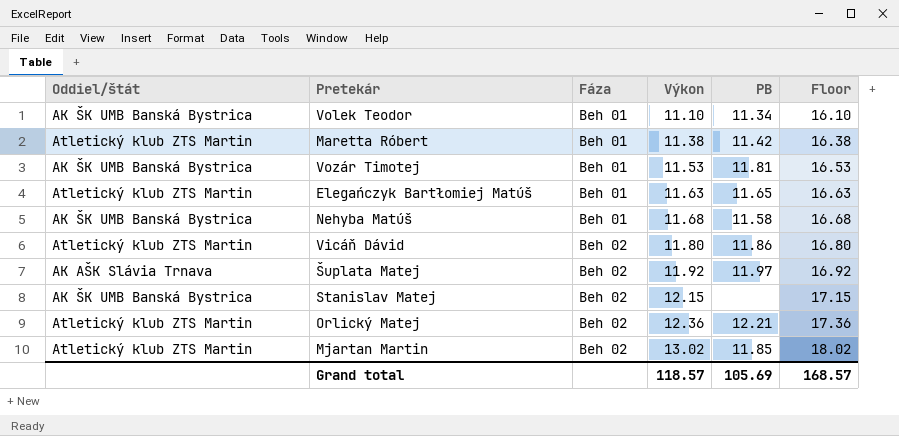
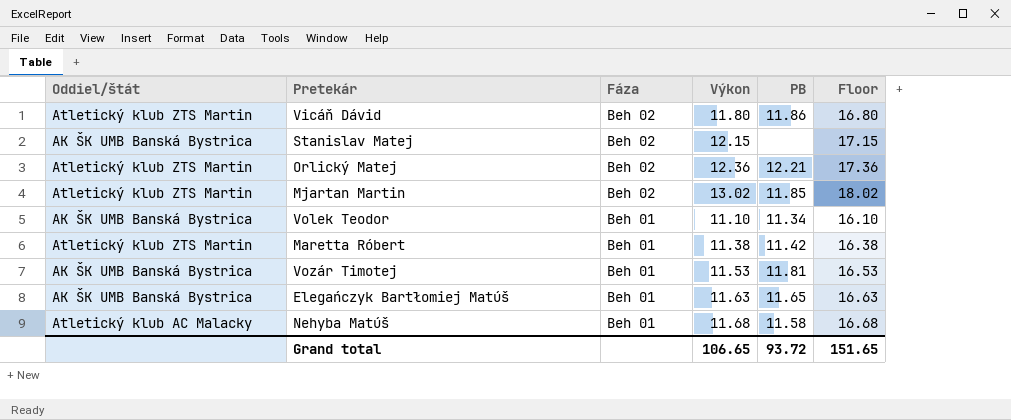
row order: Fáza ascending -> Fáza descending
row Šuplata Matej: AK AŠK Slávia Trnava | Beh 02 | 11.92 | 11.97 | 16.92 -> none
Elegańczyk Bartłomiej Matúš | Oddiel/štát: Atletický klub ZTS Martin -> AK ŠK UMB Banská Bystrica
Nehyba Matúš | Oddiel/štát: AK ŠK UMB Banská Bystrica -> Atletický klub AC Malacky
Grand total | Výkon: 118.57 -> 106.65
Grand total | PB: 105.69 -> 93.72
Grand total | Floor: 168.57 -> 151.65

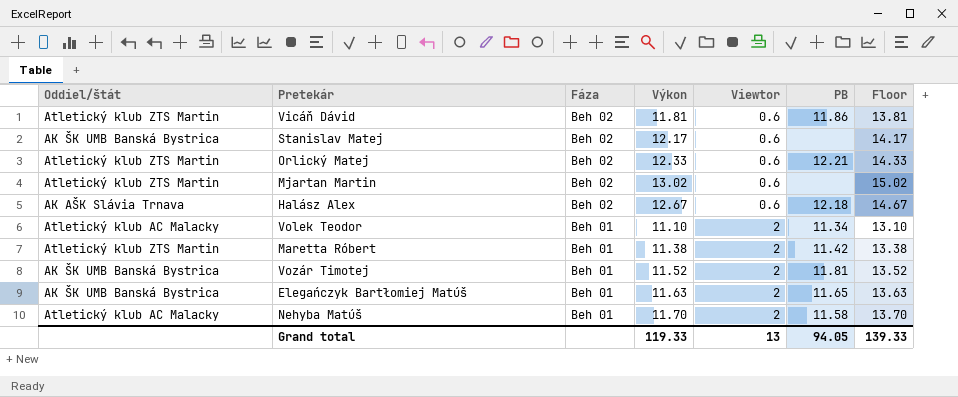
column Viewtor | position: none -> 5
column Floor | formula: [Výkon] + 5 -> [Výkon] + 2
Vicáň Dávid | Výkon: 11.80 -> 11.81
Stanislav Matej | Výkon: 12.15 -> 12.17
Orlický Matej | Výkon: 12.36 -> 12.33
Mjartan Martin | PB: 11.85 -> none
row Halász Alex: none -> AK AŠK Slávia Trnava | Beh 02 | 12.67 | 0.6 | 12.18 | 14.67
Volek Teodor | Oddiel/štát: AK ŠK UMB Banská Bystrica -> Atletický klub AC Malacky
Vozár Timotej | Výkon: 11.53 -> 11.52
Nehyba Matúš | Výkon: 11.68 -> 11.70
Grand total | Výkon: 106.65 -> 119.33
Grand total | PB: 93.72 -> 94.05
Grand total | Floor: 151.65 -> 139.33

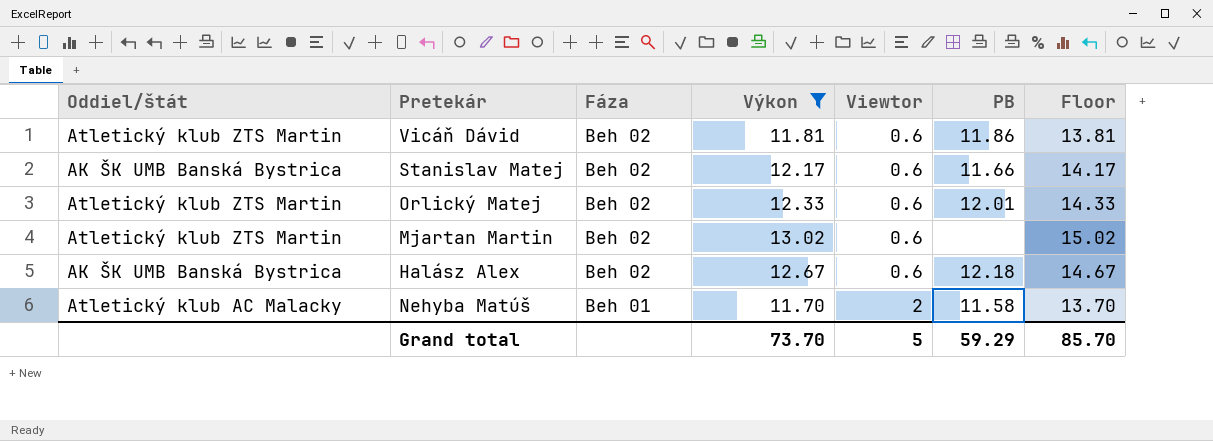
filter: none -> Výkon >= 11.70
Stanislav Matej | PB: none -> 11.66
Orlický Matej | PB: 12.21 -> 12.01
Halász Alex | Oddiel/štát: AK AŠK Slávia Trnava -> AK ŠK UMB Banská Bystrica
Grand total | Výkon: 119.33 -> 73.70
Grand total | Viewtor: 13 -> 5
Grand total | PB: 94.05 -> 59.29
Grand total | Floor: 139.33 -> 85.70

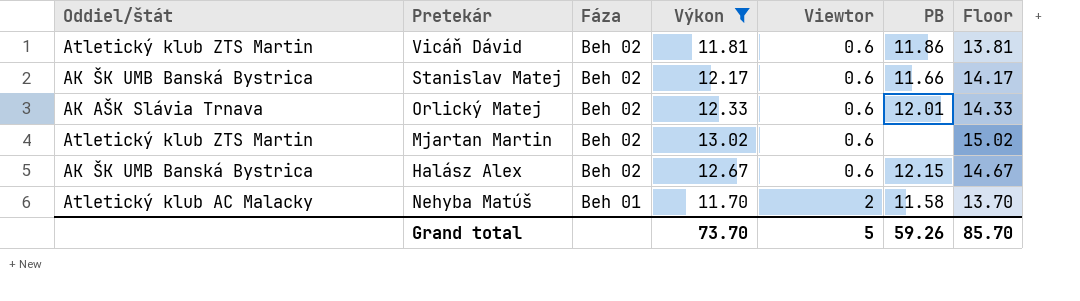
Orlický Matej | Oddiel/štát: Atletický klub ZTS Martin -> AK AŠK Slávia Trnava
Halász Alex | PB: 12.18 -> 12.15
Grand total | PB: 59.29 -> 59.26

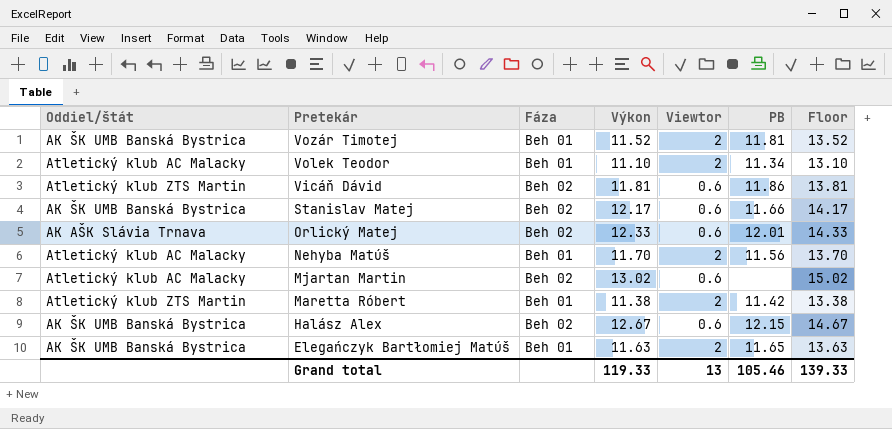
filter: Výkon >= 11.70 -> none
row order: Fáza descending -> Pretekár descending
Nehyba Matúš | PB: 11.58 -> 11.56
Mjartan Martin | Oddiel/štát: Atletický klub ZTS Martin -> Atletický klub AC Malacky
Grand total | Výkon: 73.70 -> 119.33
Grand total | Viewtor: 5 -> 13
Grand total | PB: 59.26 -> 105.46
Grand total | Floor: 85.70 -> 139.33

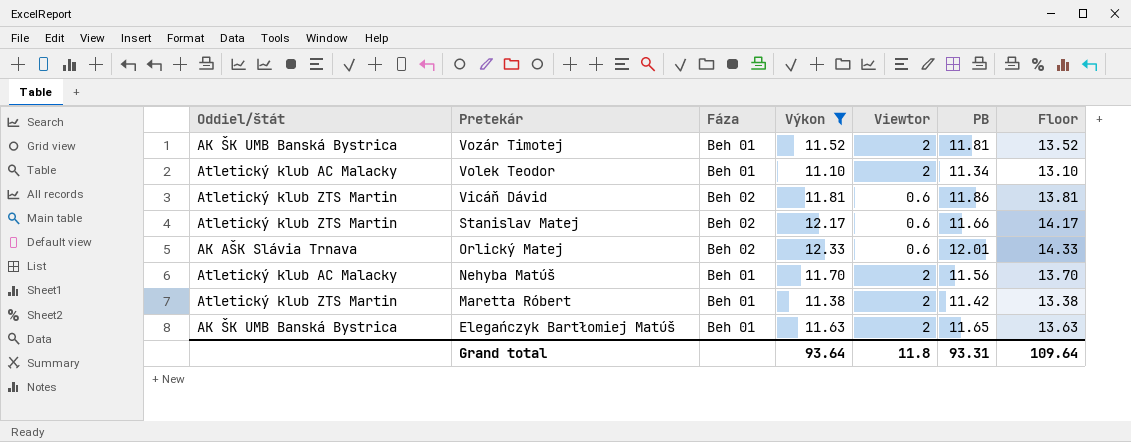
filter: none -> Výkon <= 12.33
Stanislav Matej | Oddiel/štát: AK ŠK UMB Banská Bystrica -> Atletický klub ZTS Martin
Grand total | Výkon: 119.33 -> 93.64
Grand total | Viewtor: 13 -> 11.8
Grand total | PB: 105.46 -> 93.31
Grand total | Floor: 139.33 -> 109.64

